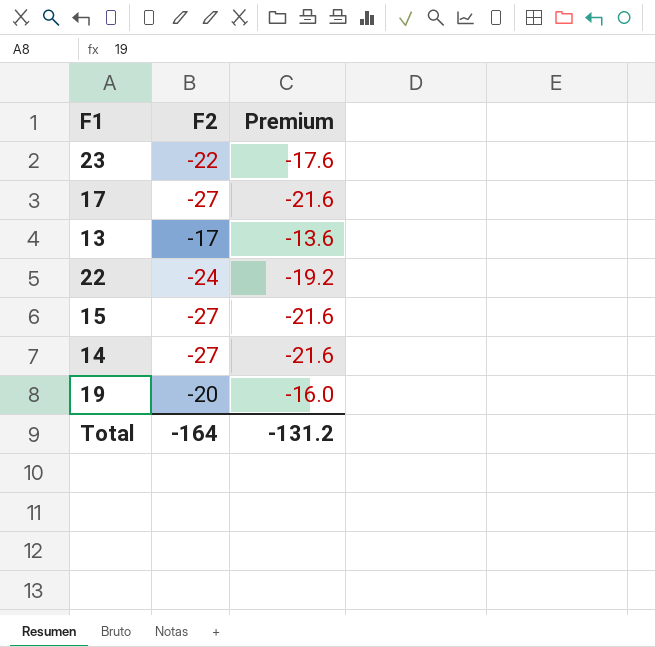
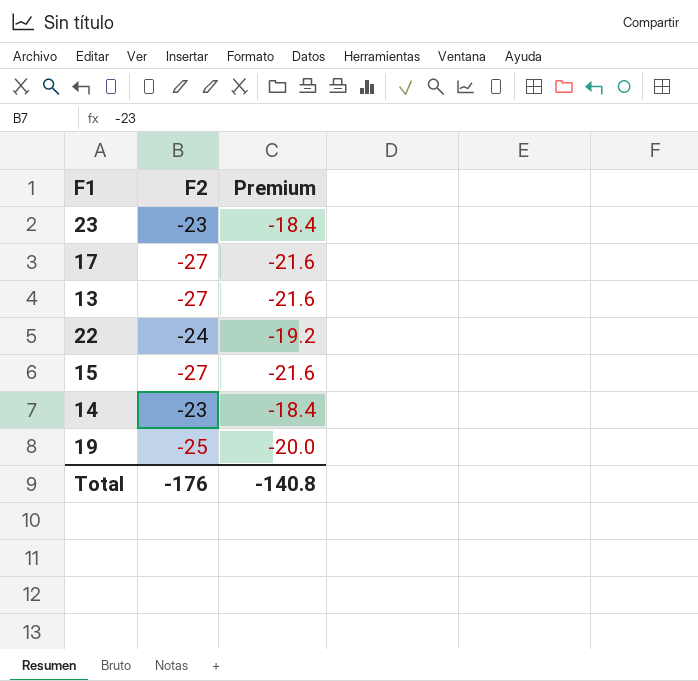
23 | F2: -22 -> -23
23 | Premium: -17.6 -> -18.4
13 | F2: -17 -> -27
13 | Premium: -13.6 -> -21.6
14 | F2: -27 -> -23
14 | Premium: -21.6 -> -18.4
19 | F2: -20 -> -25
19 | Premium: -16.0 -> -20.0
Total | F2: -164 -> -176
Total | Premium: -131.2 -> -140.8

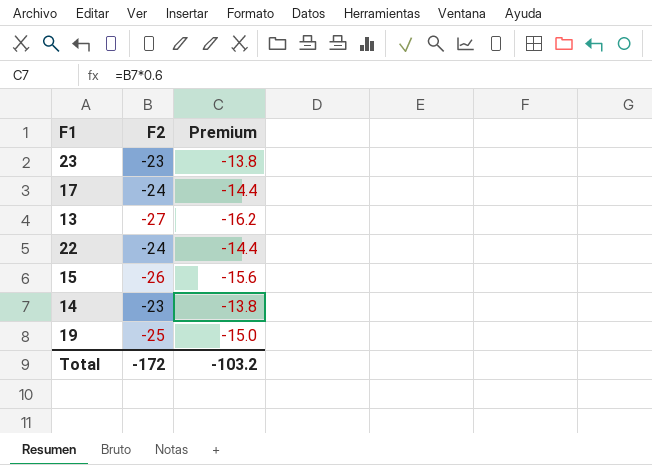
column Premium | formula: [F2] * 0.8 -> [F2] * 0.6
17 | F2: -27 -> -24
15 | F2: -27 -> -26
Total | F2: -176 -> -172
Total | Premium: -140.8 -> -103.2

